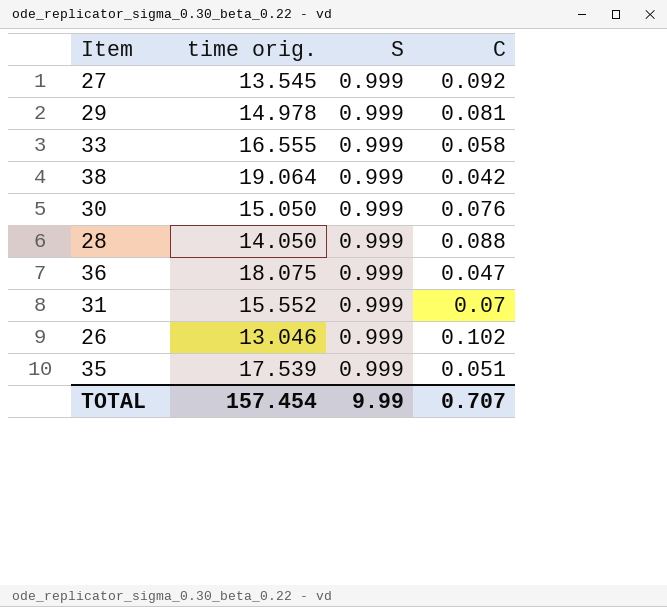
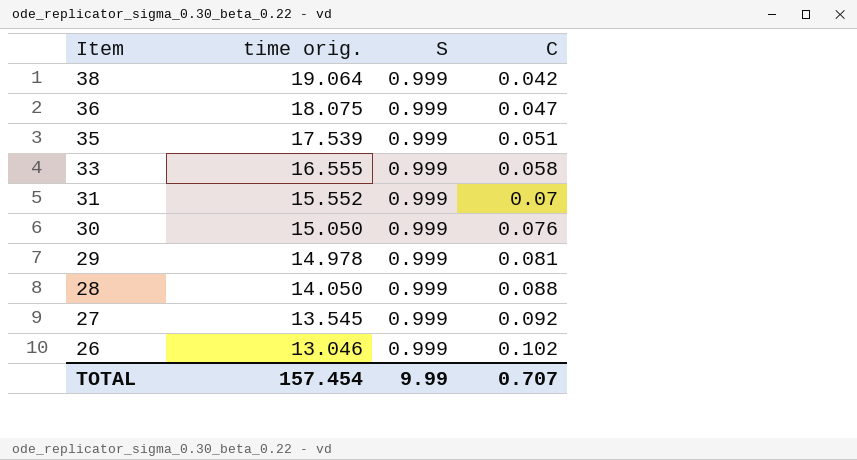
row order: none -> Item descending

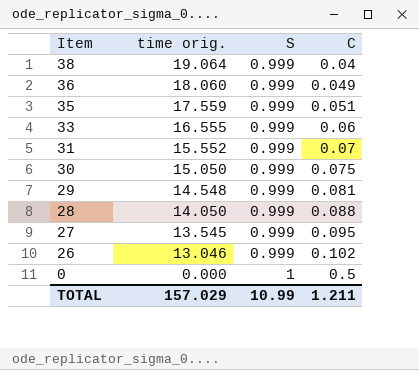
38 | C: 0.042 -> 0.04
36 | time orig.: 18.075 -> 18.060
36 | C: 0.047 -> 0.049
35 | time orig.: 17.539 -> 17.559
33 | C: 0.058 -> 0.06
30 | C: 0.076 -> 0.075
29 | time orig.: 14.978 -> 14.548
27 | C: 0.092 -> 0.095
row 0: none -> 0.000 | 1 | 0.5
TOTAL | time orig.: 157.454 -> 157.029
TOTAL | S: 9.99 -> 10.99
TOTAL | C: 0.707 -> 1.211

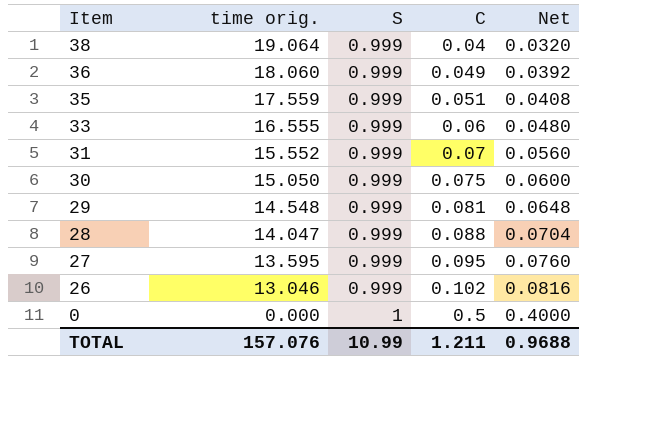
column Net | formula: none -> [C] * 0.8
28 | time orig.: 14.050 -> 14.047
27 | time orig.: 13.545 -> 13.595
TOTAL | time orig.: 157.029 -> 157.076

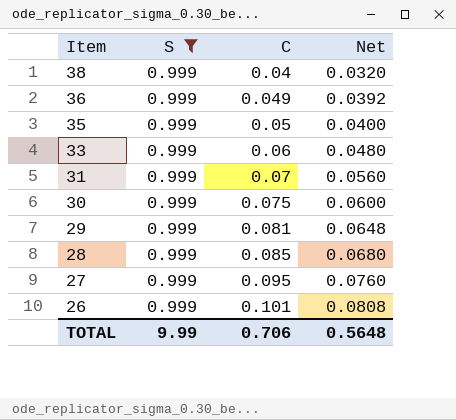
filter: none -> S = 0.999
column time orig. | position: 2 -> none
35 | C: 0.051 -> 0.05
35 | Net: 0.0408 -> 0.0400
28 | C: 0.088 -> 0.085
28 | Net: 0.0704 -> 0.0680
26 | C: 0.102 -> 0.101
26 | Net: 0.0816 -> 0.0808
TOTAL | S: 10.99 -> 9.99
TOTAL | C: 1.211 -> 0.706
TOTAL | Net: 0.9688 -> 0.5648

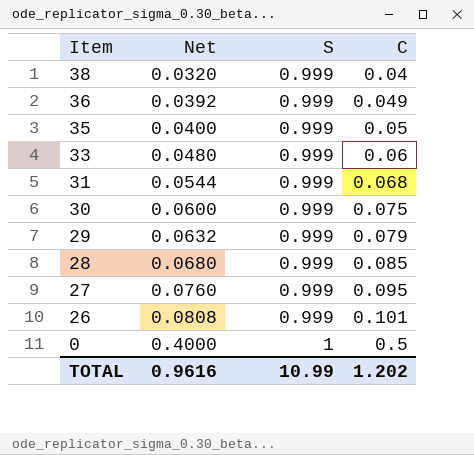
filter: S = 0.999 -> none
column Net | position: 4 -> 2
31 | Net: 0.0560 -> 0.0544
31 | C: 0.07 -> 0.068
29 | Net: 0.0648 -> 0.0632
29 | C: 0.081 -> 0.079
TOTAL | Net: 0.5648 -> 0.9616
TOTAL | S: 9.99 -> 10.99
TOTAL | C: 0.706 -> 1.202

